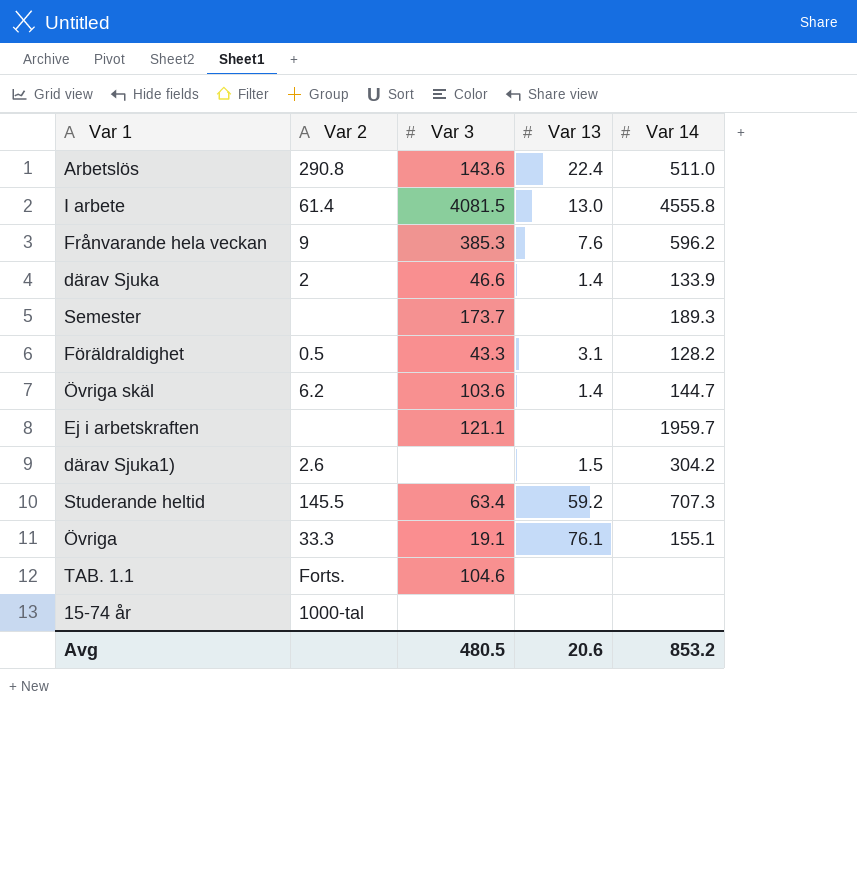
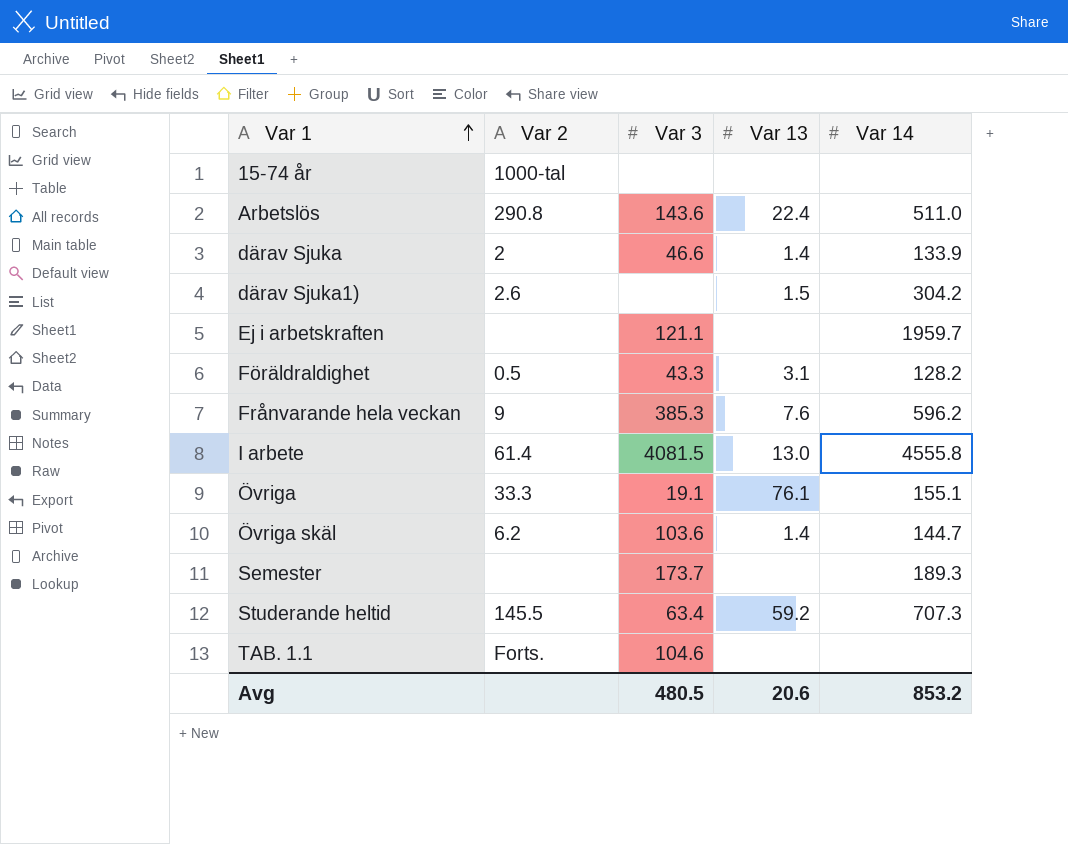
row order: none -> Var 1 ascending

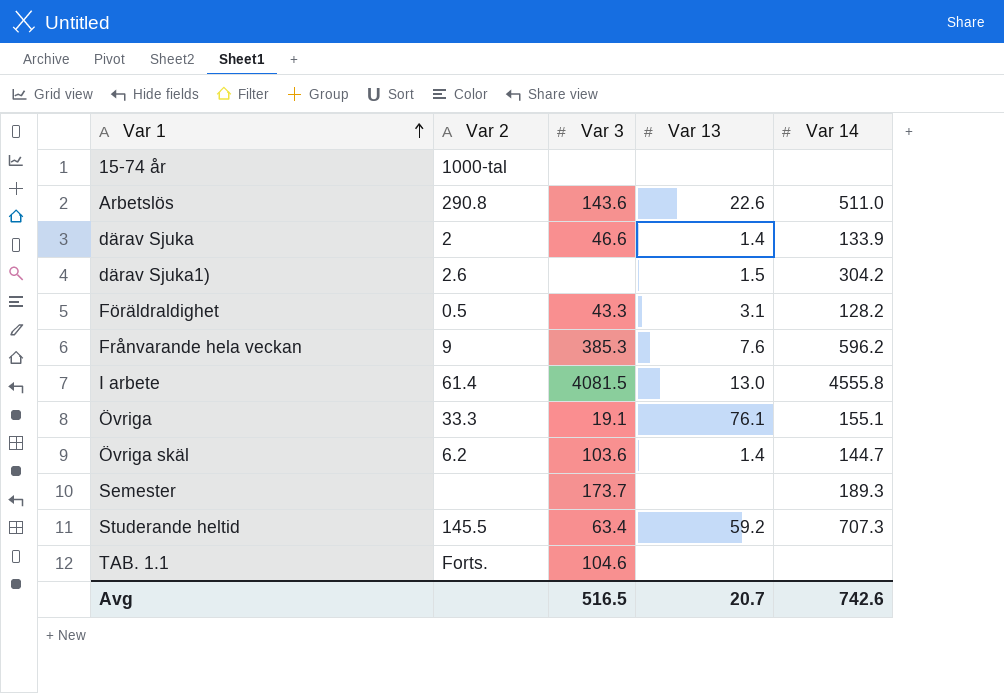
row Ej i arbetskraften: none | 121.1 | none | 1959.7 -> none
Arbetslös | Var 13: 22.4 -> 22.6
Avg | Var 3: 480.5 -> 516.5
Avg | Var 13: 20.6 -> 20.7
Avg | Var 14: 853.2 -> 742.6

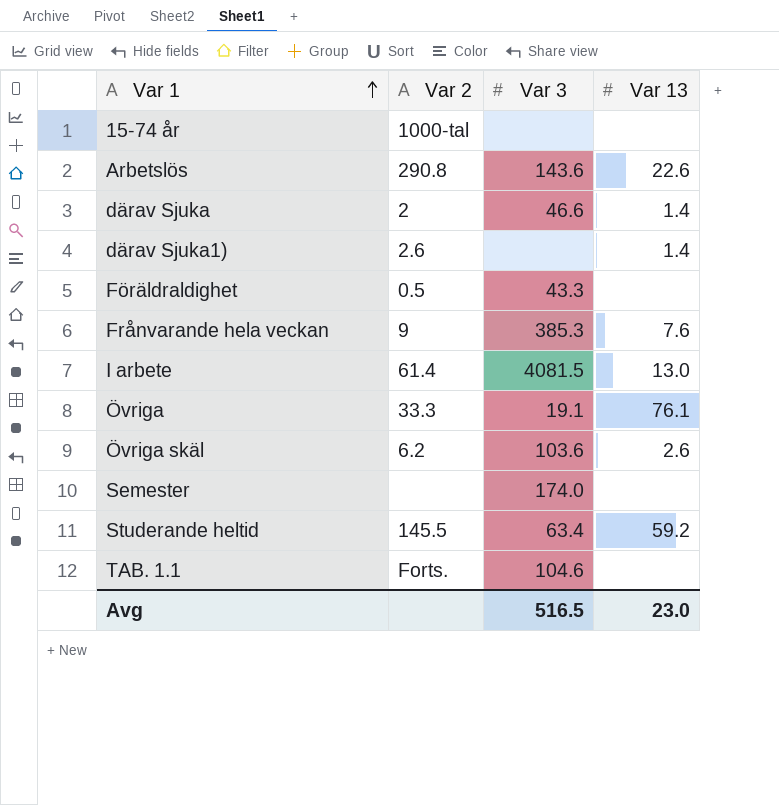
column Var 14 | position: 5 -> none
därav Sjuka1) | Var 13: 1.5 -> 1.4
Föräldraldighet | Var 13: 3.1 -> none
Övriga skäl | Var 13: 1.4 -> 2.6
Semester | Var 3: 173.7 -> 174.0
Avg | Var 13: 20.7 -> 23.0

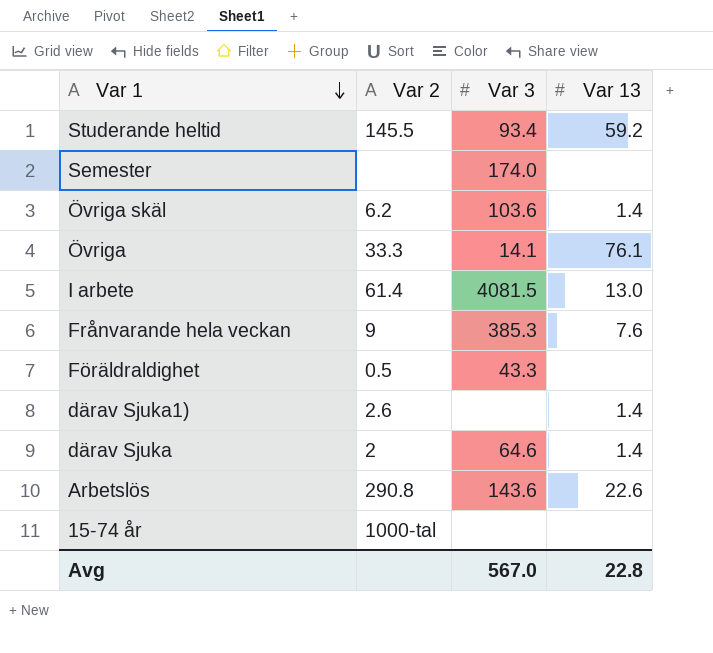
row order: Var 1 ascending -> Var 1 descending
row TAB. 1.1: Forts. | 104.6 | none -> none
Studerande heltid | Var 3: 63.4 -> 93.4
Övriga skäl | Var 13: 2.6 -> 1.4
Övriga | Var 3: 19.1 -> 14.1
därav Sjuka | Var 3: 46.6 -> 64.6
Avg | Var 3: 516.5 -> 567.0
Avg | Var 13: 23.0 -> 22.8

